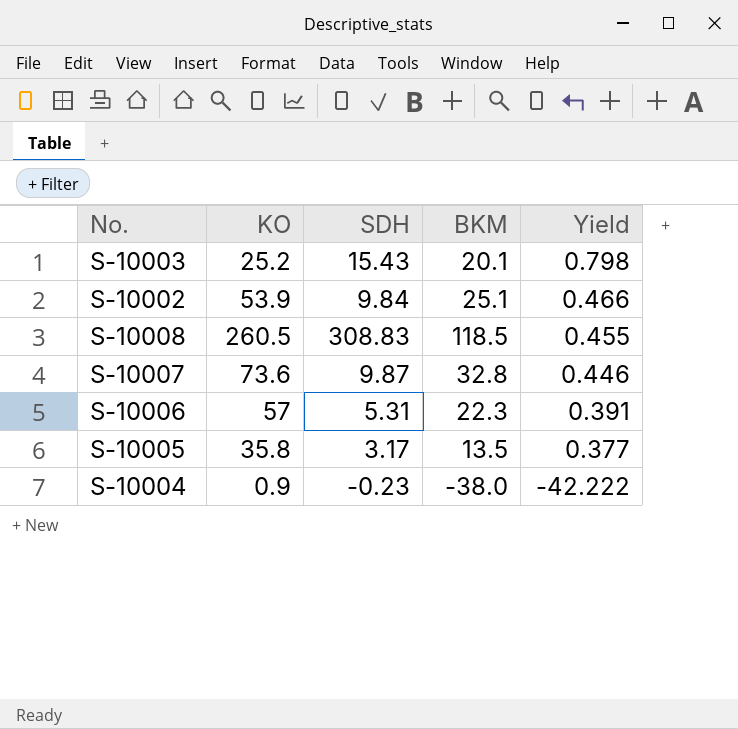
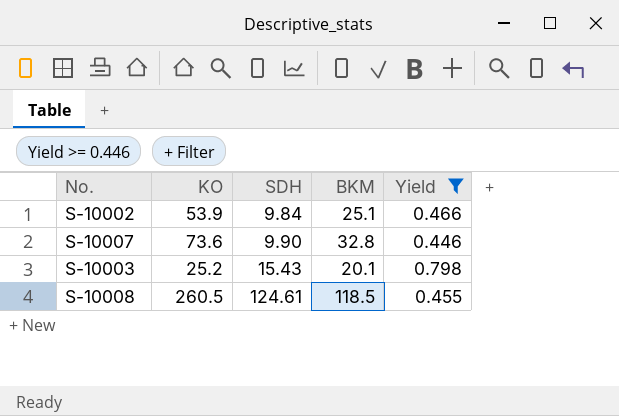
filter: none -> Yield >= 0.446
row order: Yield descending -> SDH ascending
S-10007 | SDH: 9.87 -> 9.90
S-10008 | SDH: 308.83 -> 124.61

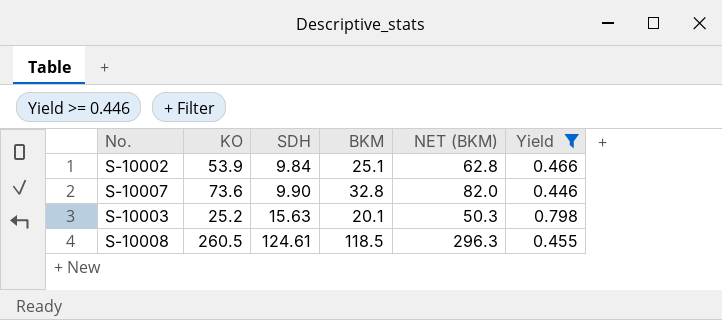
column NET (BKM) | formula: none -> [BKM] * 2.5
S-10003 | SDH: 15.43 -> 15.63

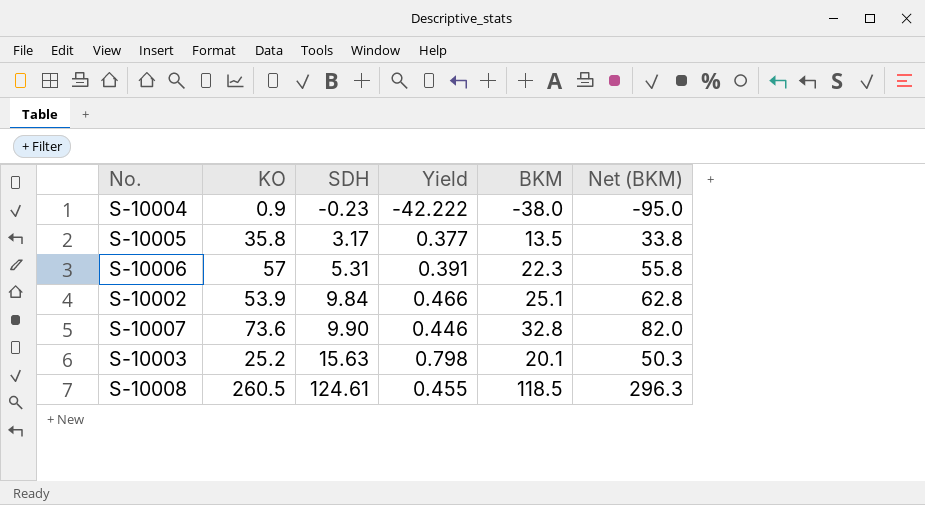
filter: Yield >= 0.446 -> none
column Yield | position: 6 -> 4
column name: NET (BKM) -> Net (BKM)

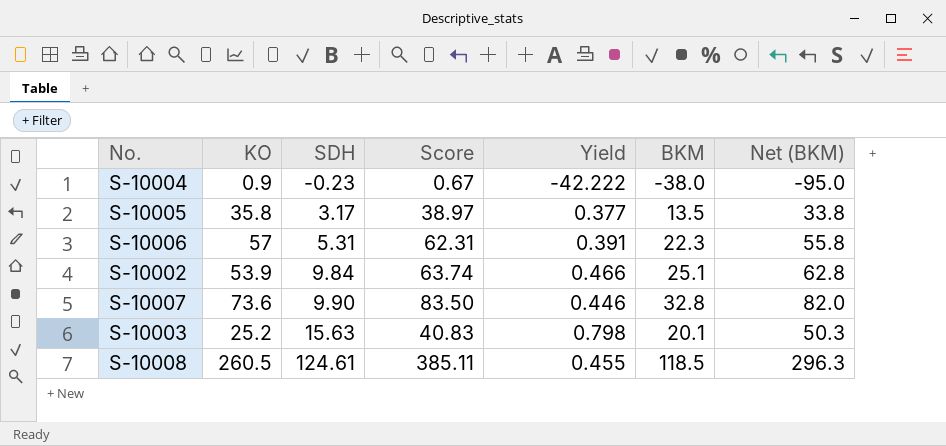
column Score | formula: none -> [KO] + [SDH]

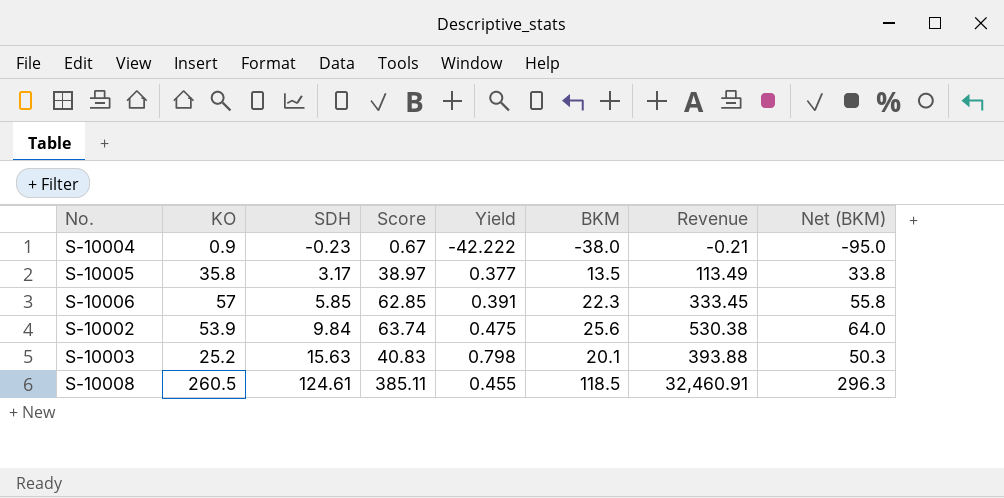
column Revenue | formula: none -> [KO] * [SDH]
row S-10007: 73.6 | 9.90 | 83.50 | 0.446 | 32.8 | 82.0 -> none
S-10006 | SDH: 5.31 -> 5.85
S-10006 | Score: 62.31 -> 62.85
S-10002 | Yield: 0.466 -> 0.475
S-10002 | BKM: 25.1 -> 25.6
S-10002 | Net (BKM): 62.8 -> 64.0

